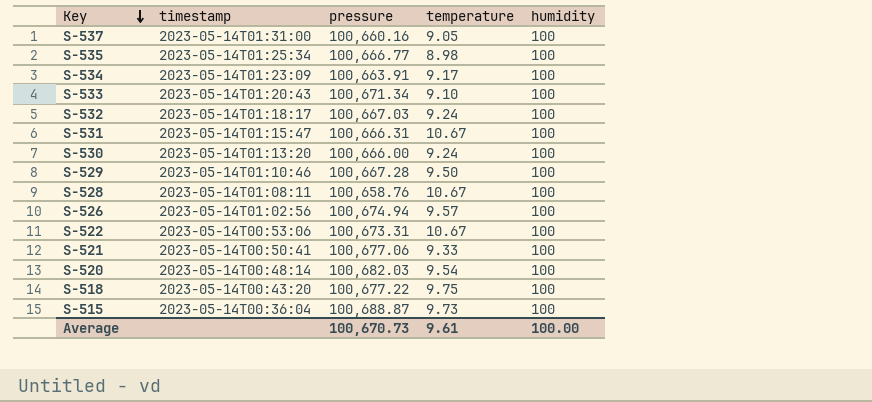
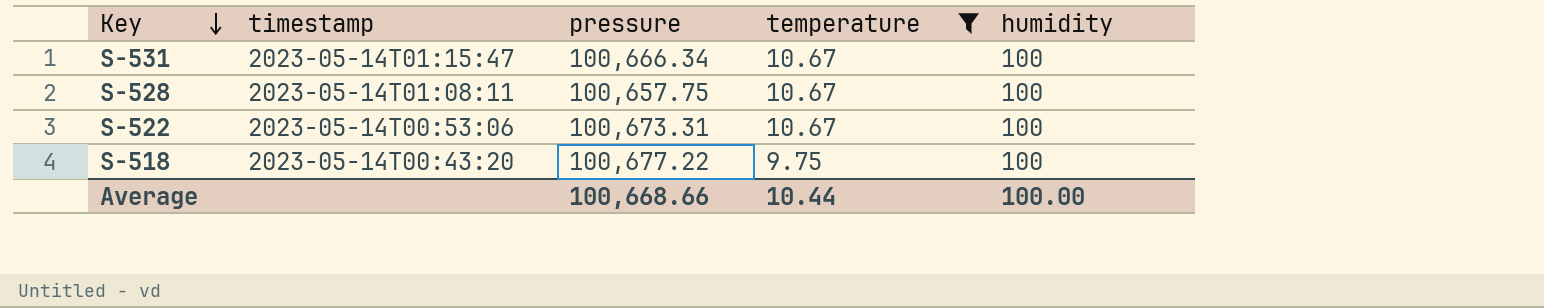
filter: none -> temperature >= 9.75
S-531 | pressure: 100,666.31 -> 100,666.34
S-528 | pressure: 100,658.76 -> 100,657.75
Average | pressure: 100,670.73 -> 100,668.66
Average | temperature: 9.61 -> 10.44

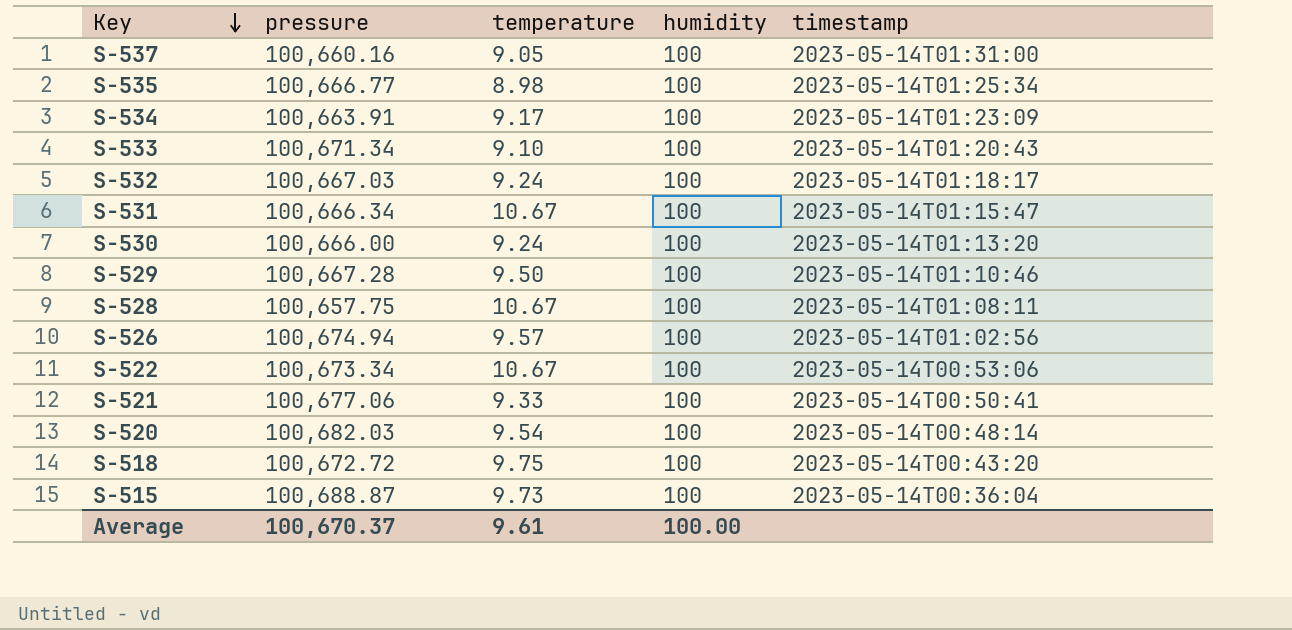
filter: temperature >= 9.75 -> none
column timestamp | position: 2 -> 5
S-522 | pressure: 100,673.31 -> 100,673.34
S-518 | pressure: 100,677.22 -> 100,672.72
Average | pressure: 100,668.66 -> 100,670.37
Average | temperature: 10.44 -> 9.61

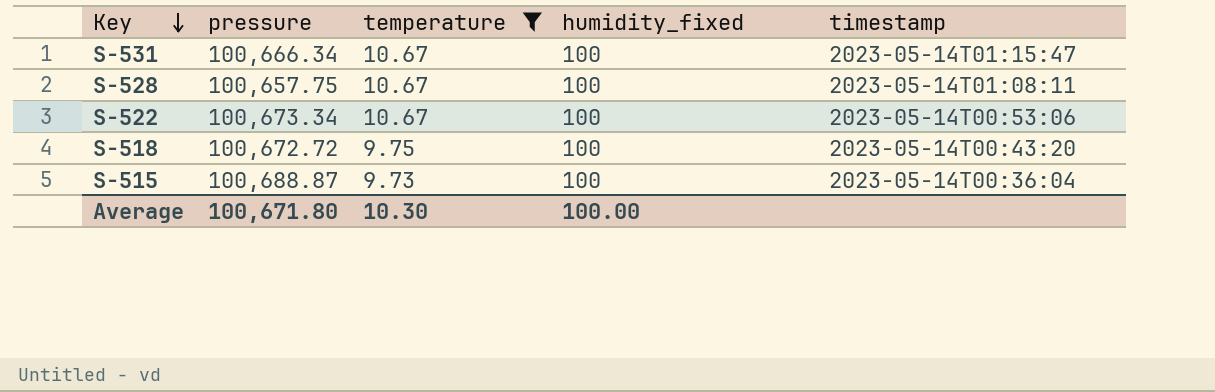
filter: none -> temperature >= 9.73
column name: humidity -> humidity_fixed
Average | pressure: 100,670.37 -> 100,671.80
Average | temperature: 9.61 -> 10.30

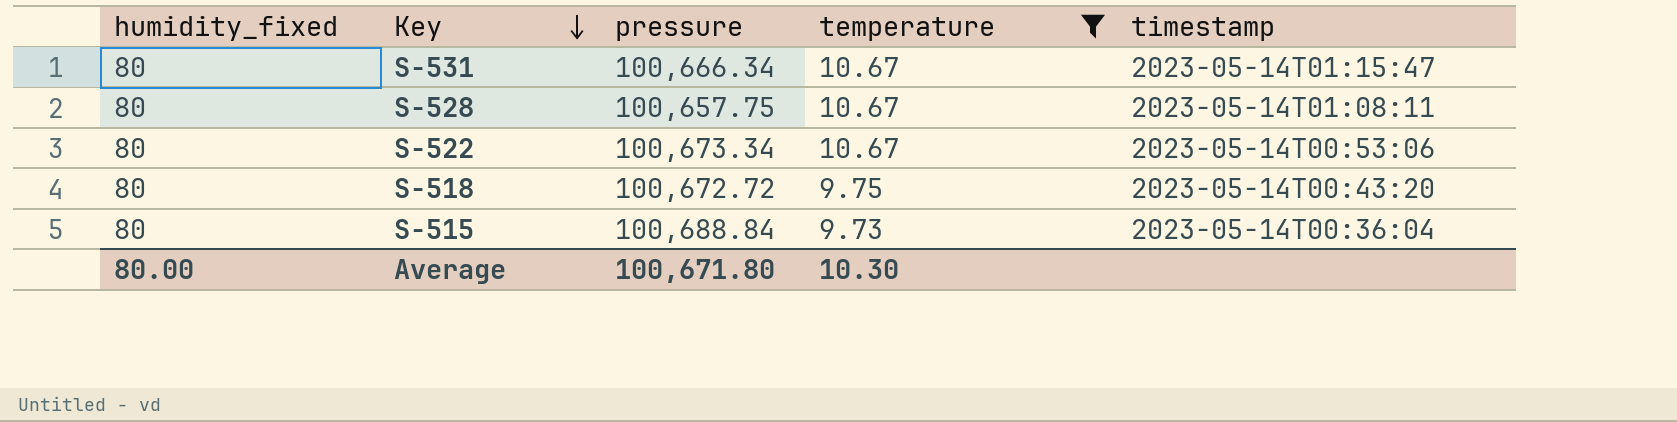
column humidity_fixed | position: 4 -> 1
S-531 | humidity_fixed: 100 -> 80
S-528 | humidity_fixed: 100 -> 80
S-522 | humidity_fixed: 100 -> 80
S-518 | humidity_fixed: 100 -> 80
S-515 | humidity_fixed: 100 -> 80
S-515 | pressure: 100,688.87 -> 100,688.84
Average | humidity_fixed: 100.00 -> 80.00

